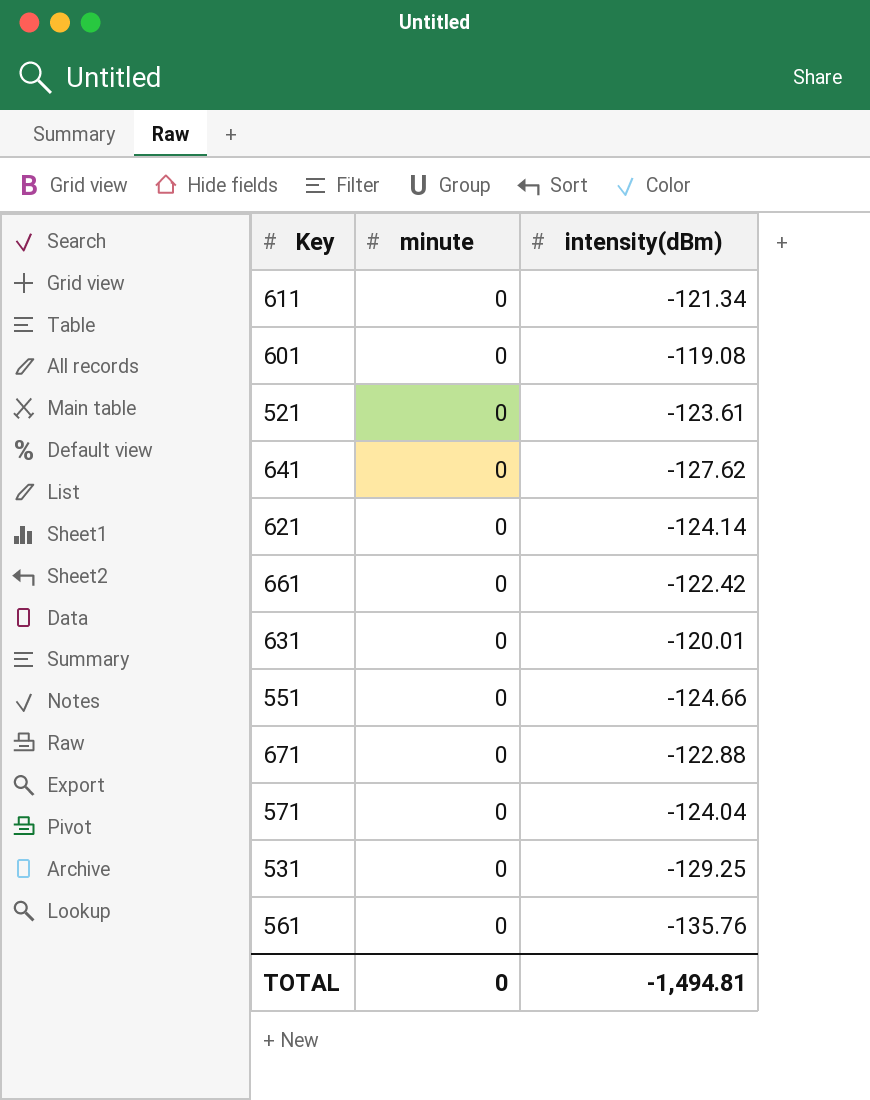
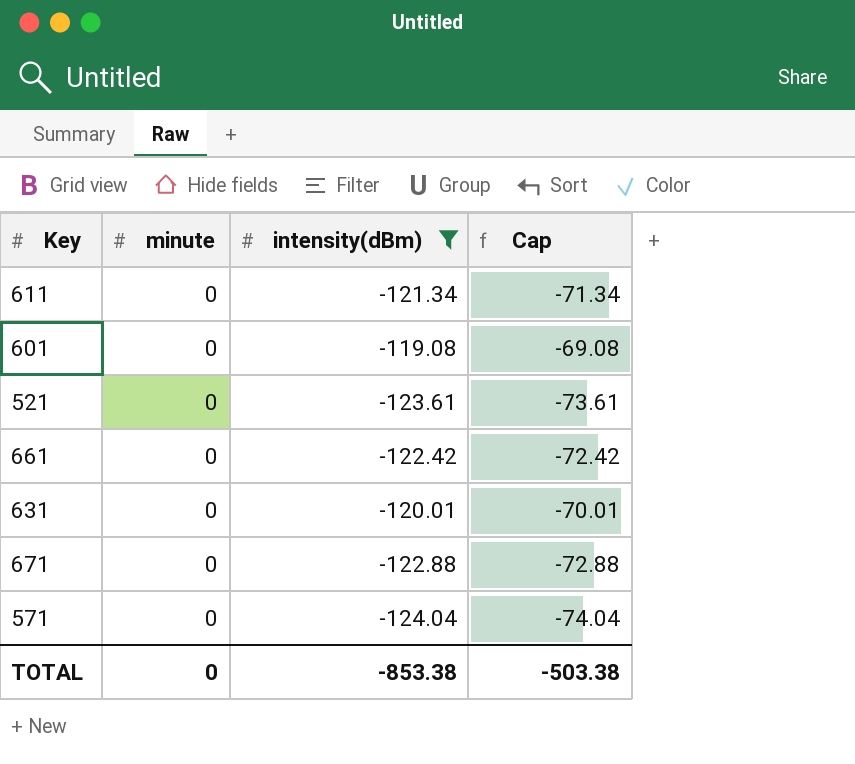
filter: none -> intensity(dBm) >= -124.04
column Cap | formula: none -> [intensity(dBm)] + 50
TOTAL | intensity(dBm): -1,494.81 -> -853.38

